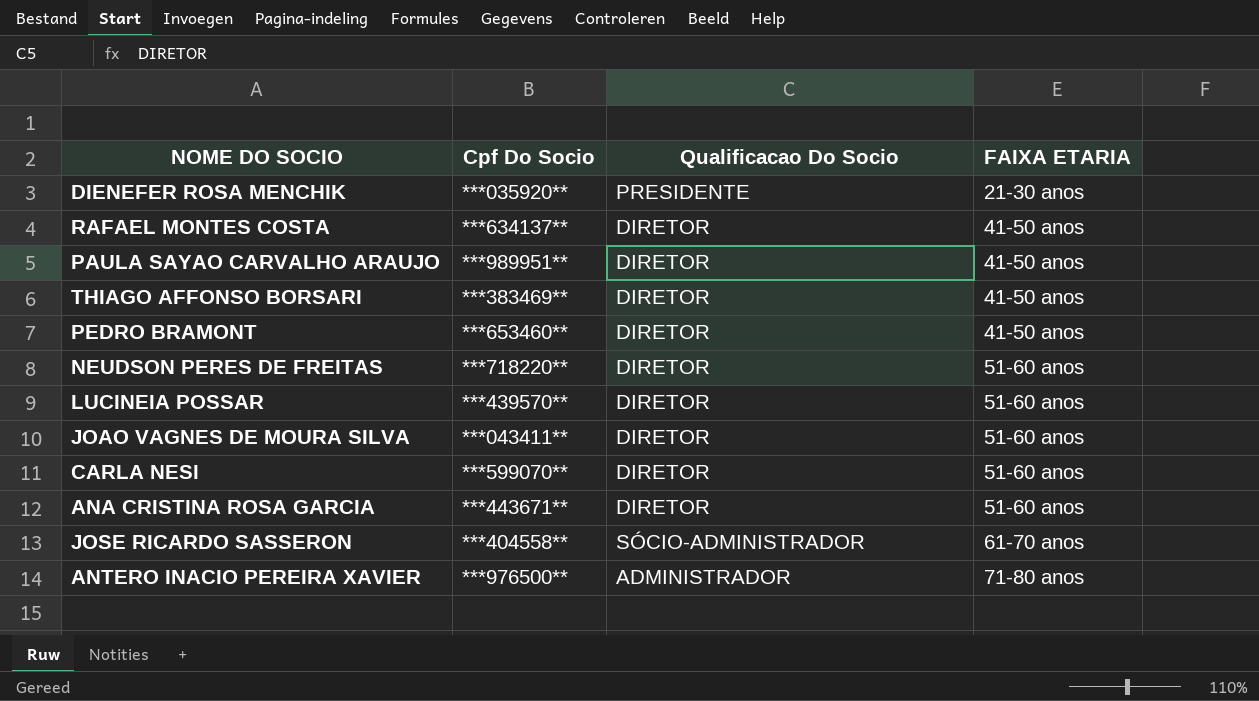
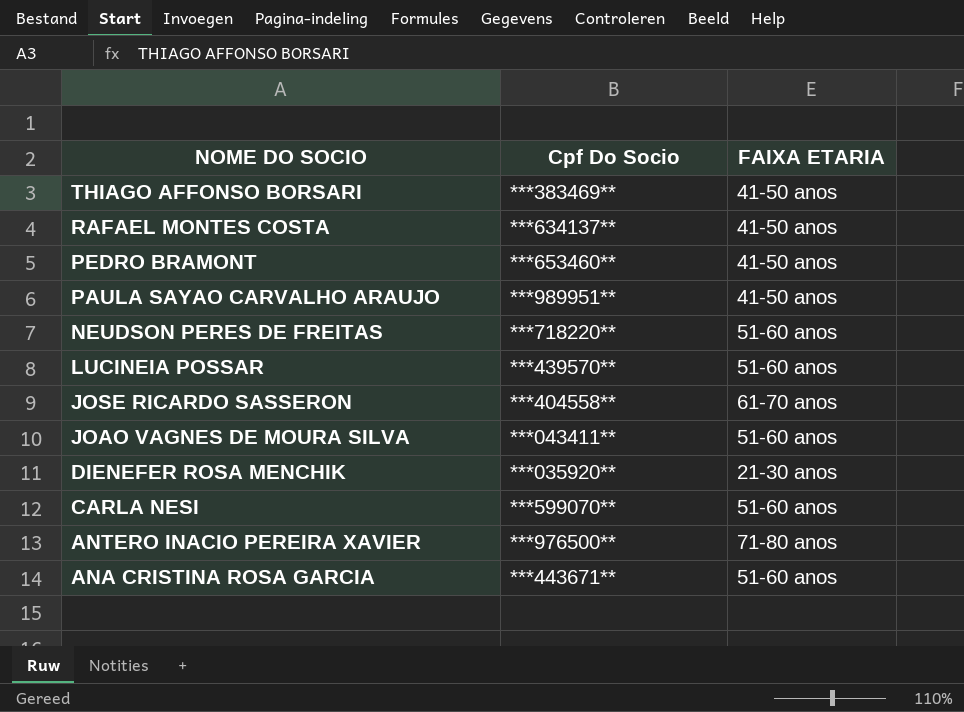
row order: FAIXA ETARIA ascending -> NOME DO SOCIO descending
column Qualificacao Do Socio | position: 3 -> none

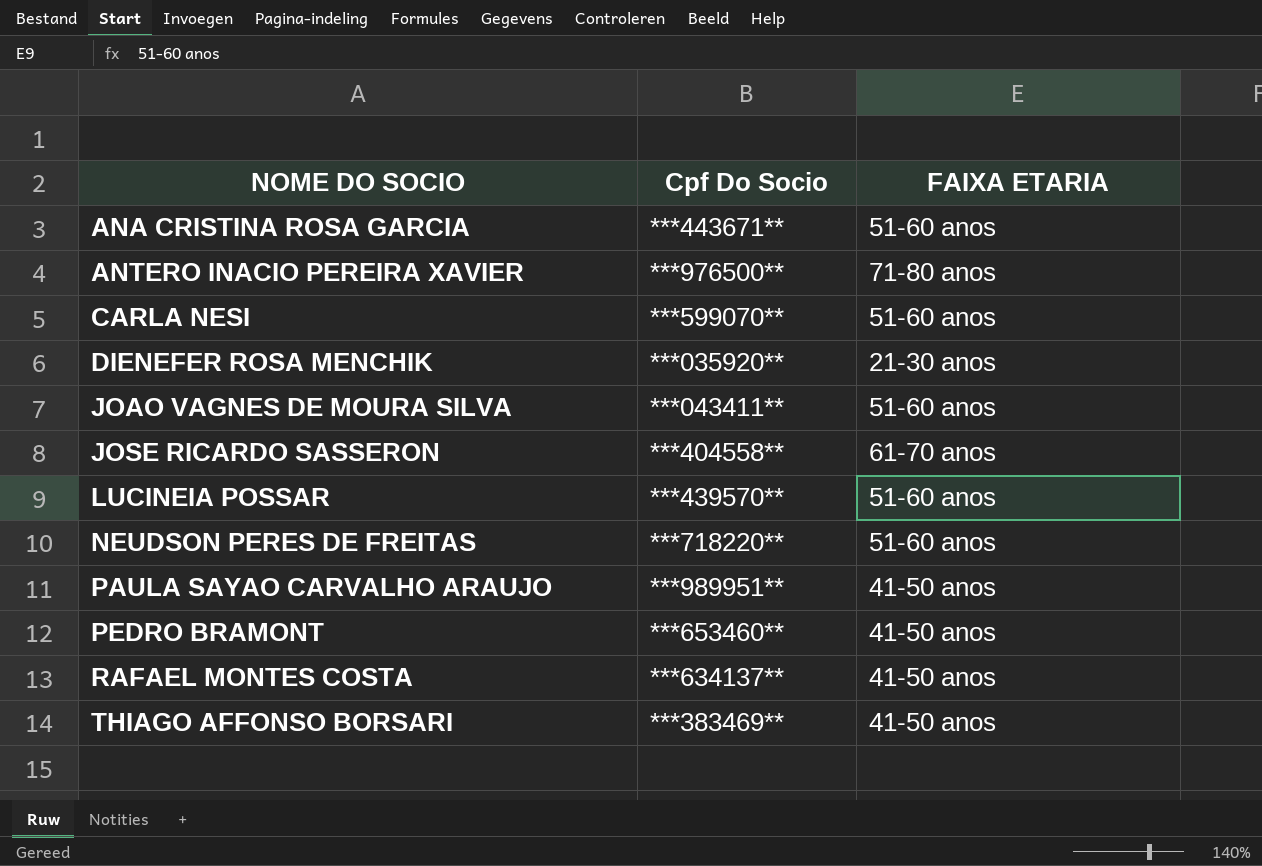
row order: NOME DO SOCIO descending -> NOME DO SOCIO ascending

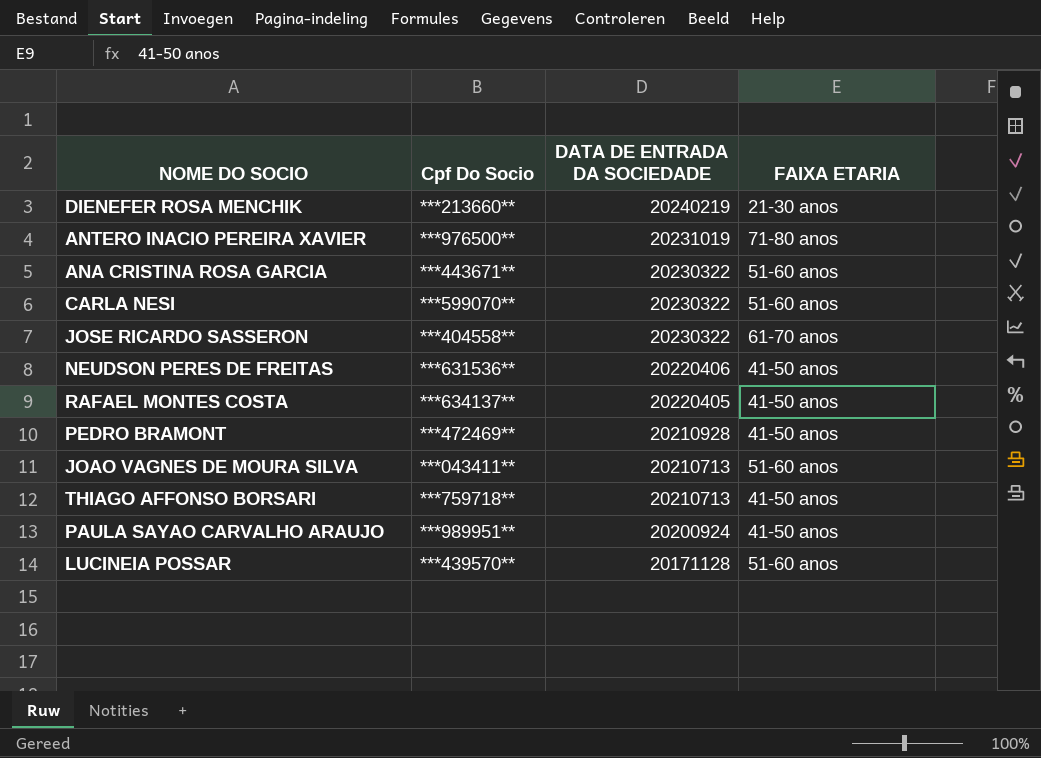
row order: NOME DO SOCIO ascending -> DATA DE ENTRADA DA SOCIEDADE descending
column DATA DE ENTRADA DA SOCIEDADE | position: none -> 3
DIENEFER ROSA MENCHIK | Cpf Do Socio: ***035920** -> ***213660**
NEUDSON PERES DE FREITAS | Cpf Do Socio: ***718220** -> ***631536**
NEUDSON PERES DE FREITAS | FAIXA ETARIA: 51-60 anos -> 41-50 anos
PEDRO BRAMONT | Cpf Do Socio: ***653460** -> ***472469**
THIAGO AFFONSO BORSARI | Cpf Do Socio: ***383469** -> ***759718**

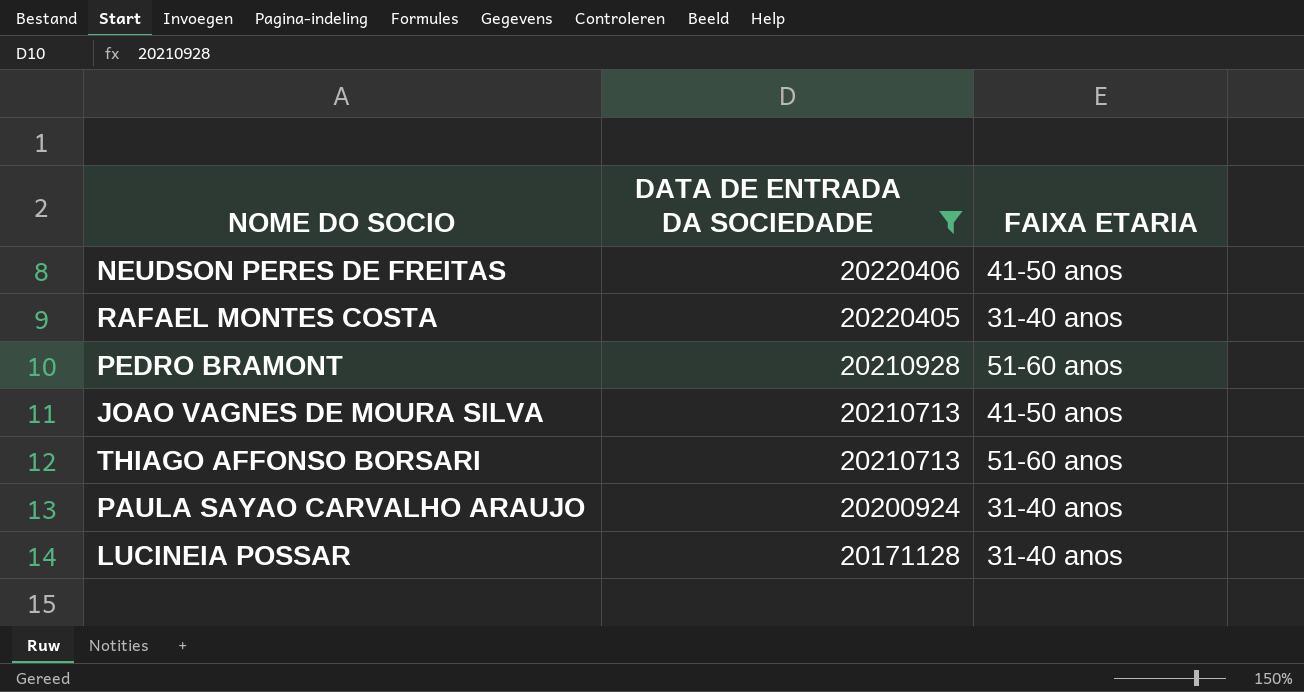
filter: none -> DATA DE ENTRADA DA SOCIEDADE <= 20220406
column Cpf Do Socio | position: 2 -> none
RAFAEL MONTES COSTA | FAIXA ETARIA: 41-50 anos -> 31-40 anos
PEDRO BRAMONT | FAIXA ETARIA: 41-50 anos -> 51-60 anos
JOAO VAGNES DE MOURA SILVA | FAIXA ETARIA: 51-60 anos -> 41-50 anos
THIAGO AFFONSO BORSARI | FAIXA ETARIA: 41-50 anos -> 51-60 anos
PAULA SAYAO CARVALHO ARAUJO | FAIXA ETARIA: 41-50 anos -> 31-40 anos
LUCINEIA POSSAR | FAIXA ETARIA: 51-60 anos -> 31-40 anos

